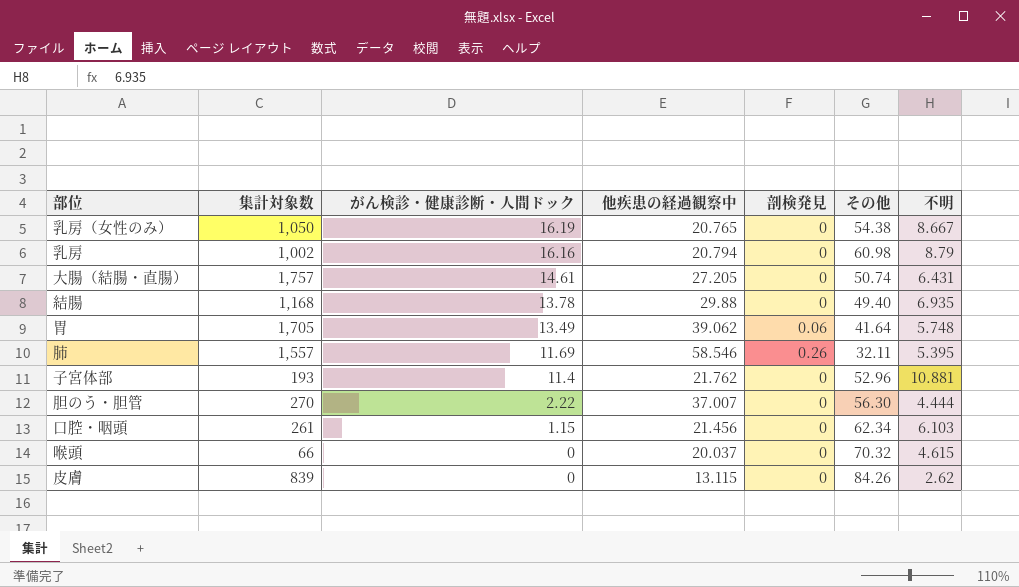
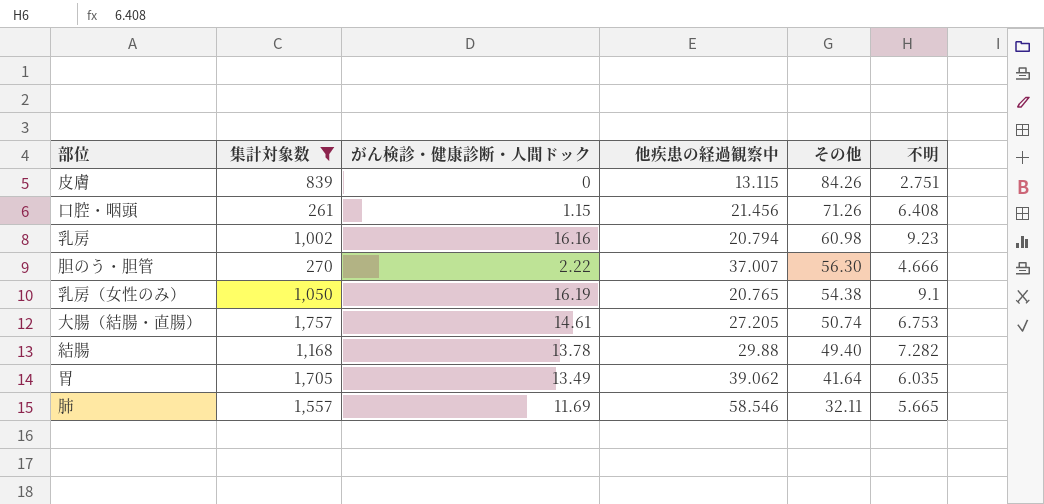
filter: none -> 集計対象数 >= 261
row order: がん検診・健康診断・人間ドック descending -> その他 descending
column 剖検発見 | position: 5 -> none
皮膚 | 不明: 2.62 -> 2.751
口腔・咽頭 | その他: 62.34 -> 71.26
口腔・咽頭 | 不明: 6.103 -> 6.408
乳房 | 不明: 8.79 -> 9.23
胆のう・胆管 | 不明: 4.444 -> 4.666
乳房（女性のみ） | 不明: 8.667 -> 9.1
大腸（結腸・直腸） | 不明: 6.431 -> 6.753
結腸 | 不明: 6.935 -> 7.282
胃 | 不明: 5.748 -> 6.035
肺 | 不明: 5.395 -> 5.665

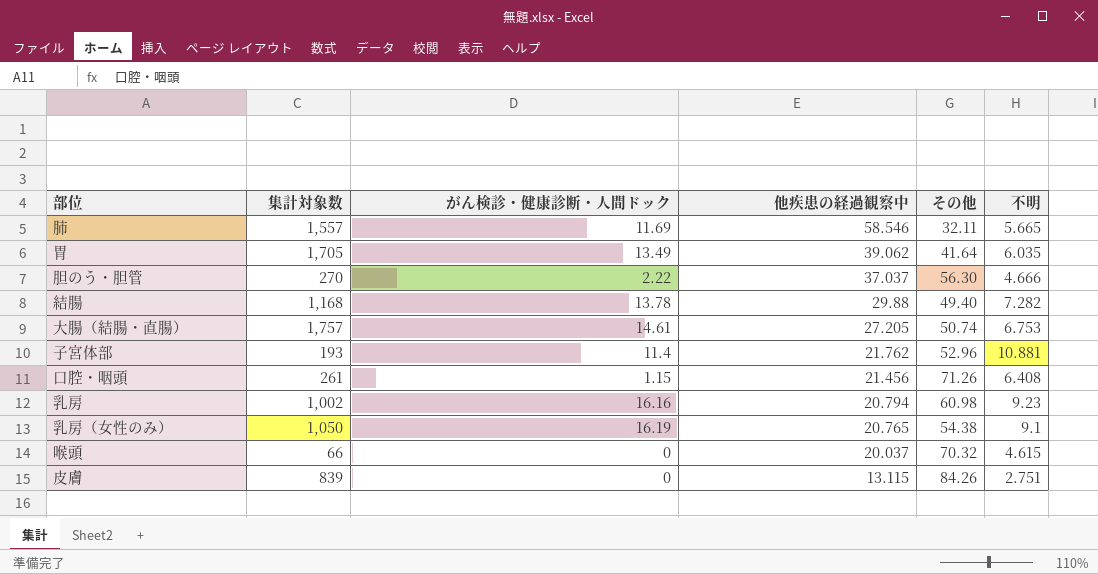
filter: 集計対象数 >= 261 -> none
row order: その他 descending -> 他疾患の経過観察中 descending
胆のう・胆管 | 他疾患の経過観察中: 37.007 -> 37.037

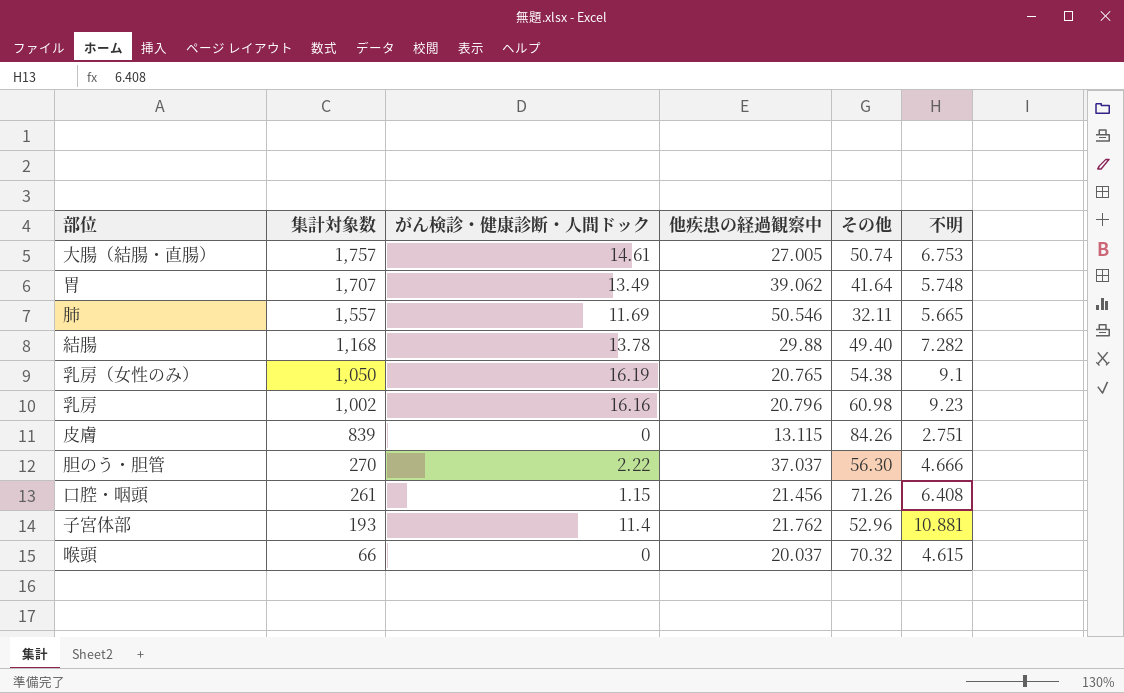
row order: 他疾患の経過観察中 descending -> 集計対象数 descending
大腸（結腸・直腸） | 他疾患の経過観察中: 27.205 -> 27.005
胃 | 集計対象数: 1,705 -> 1,707
胃 | 不明: 6.035 -> 5.748
肺 | 他疾患の経過観察中: 58.546 -> 50.546
乳房 | 他疾患の経過観察中: 20.794 -> 20.796

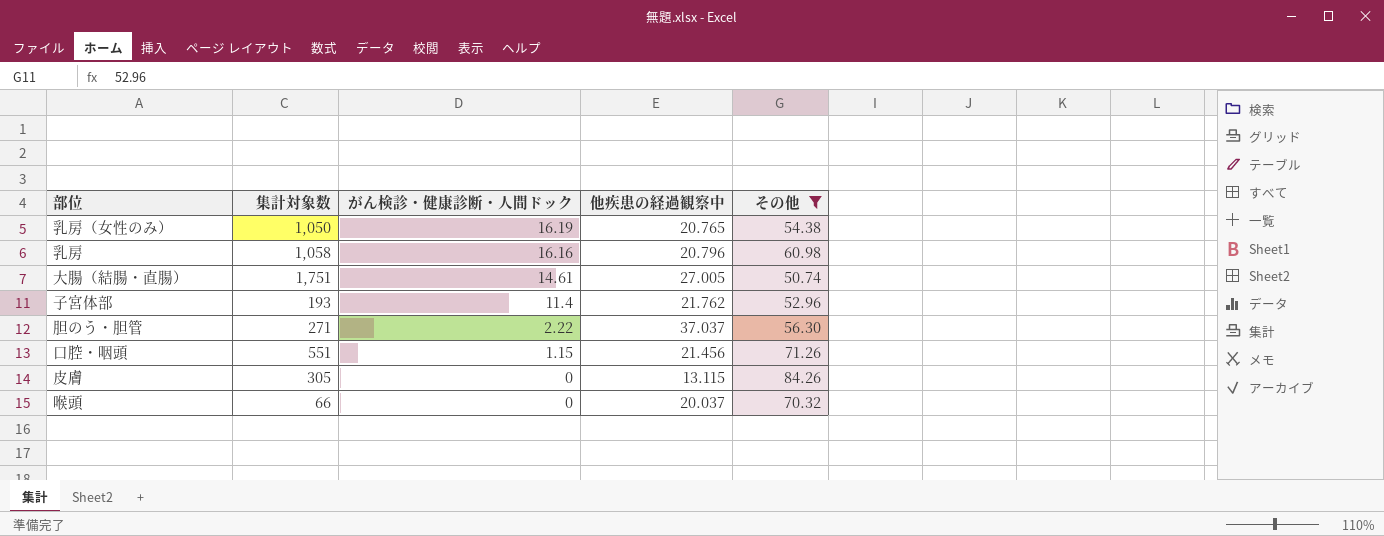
filter: none -> その他 >= 50.74
row order: 集計対象数 descending -> がん検診・健康診断・人間ドック descending
column 不明 | position: 6 -> none
乳房 | 集計対象数: 1,002 -> 1,058
大腸（結腸・直腸） | 集計対象数: 1,757 -> 1,751
胆のう・胆管 | 集計対象数: 270 -> 271
口腔・咽頭 | 集計対象数: 261 -> 551
皮膚 | 集計対象数: 839 -> 305

